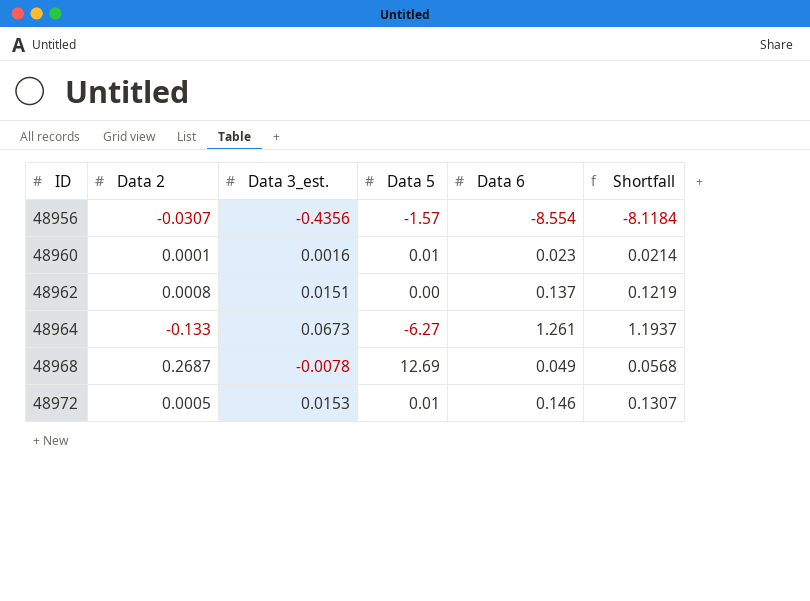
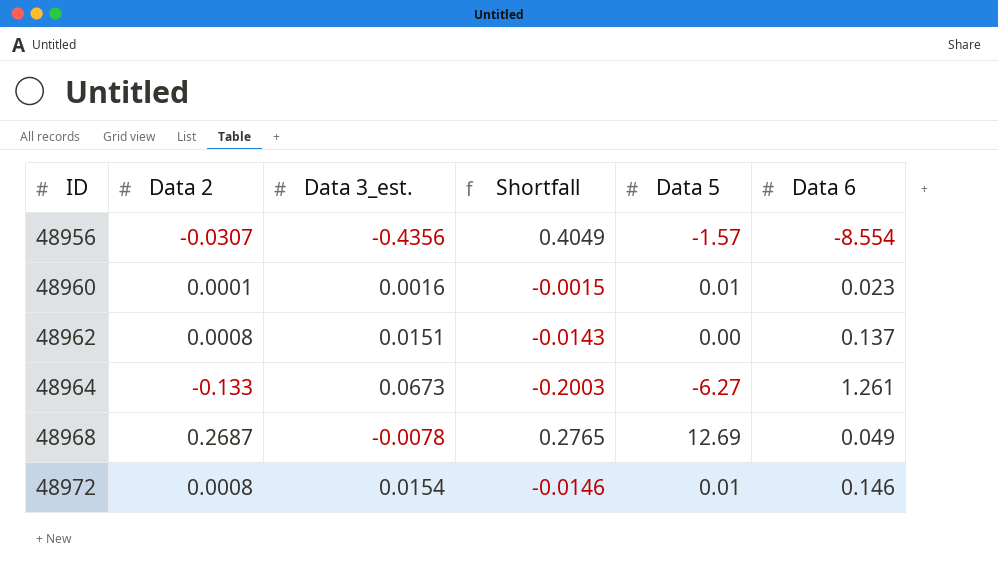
column Shortfall | formula: [Data 6] - [Data 3_est.] -> [Data 2] - [Data 3_est.]
column Shortfall | position: 6 -> 4
48972 | Data 2: 0.0005 -> 0.0008
48972 | Data 3_est.: 0.0153 -> 0.0154

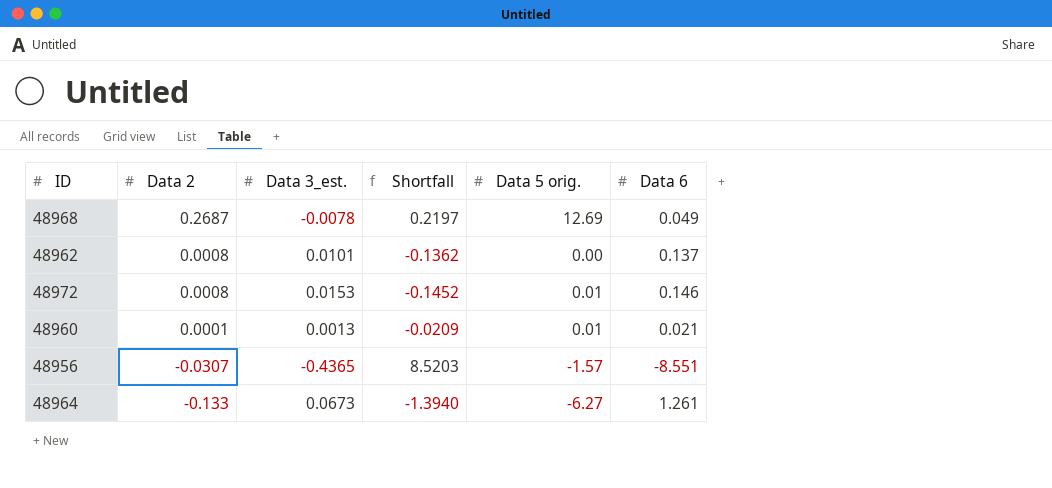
row order: ID ascending -> Data 2 descending
column Shortfall | formula: [Data 2] - [Data 3_est.] -> [Data 2] - [Data 6]
column name: Data 5 -> Data 5 orig.
48962 | Data 3_est.: 0.0151 -> 0.0101
48972 | Data 3_est.: 0.0154 -> 0.0153
48960 | Data 3_est.: 0.0016 -> 0.0013
48960 | Data 6: 0.023 -> 0.021
48956 | Data 3_est.: -0.4356 -> -0.4365
48956 | Data 6: -8.554 -> -8.551

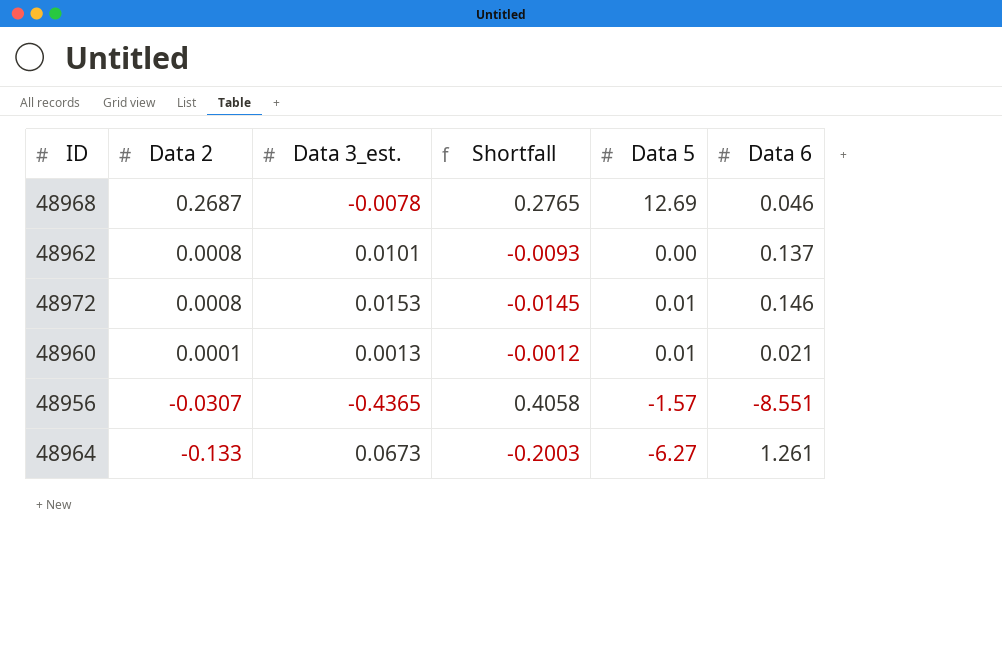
column Shortfall | formula: [Data 2] - [Data 6] -> [Data 2] - [Data 3_est.]
column name: Data 5 orig. -> Data 5
48968 | Data 6: 0.049 -> 0.046

